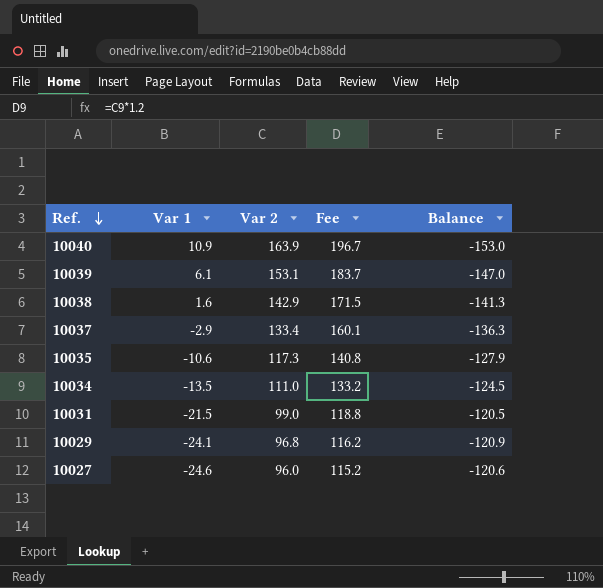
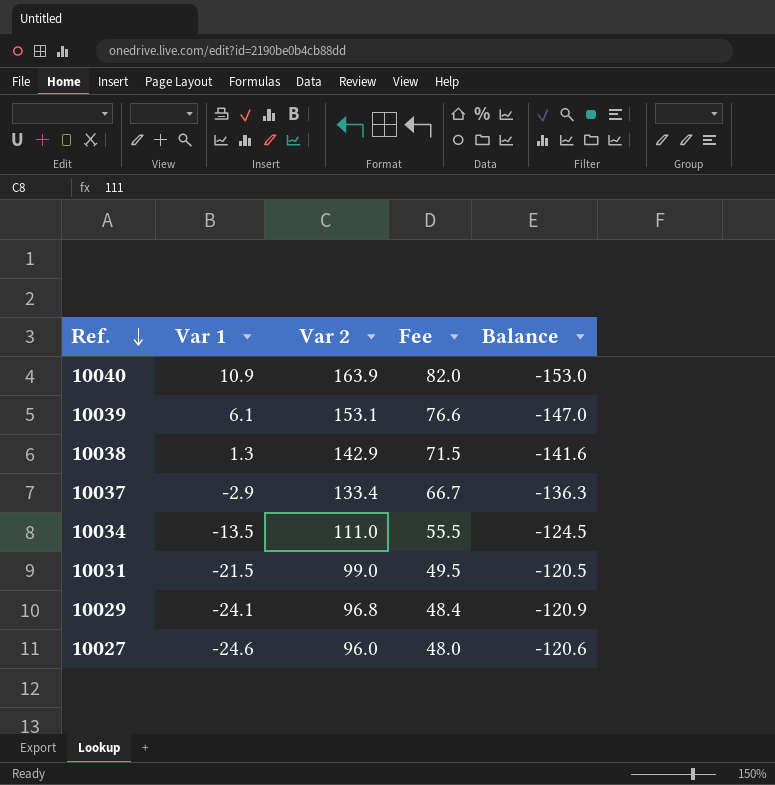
column Fee | formula: [Var 2] * 1.2 -> [Var 2] * 0.5
row 10035: -10.6 | 117.3 | 140.8 | -127.9 -> none
10038 | Var 1: 1.6 -> 1.3
10038 | Balance: -141.3 -> -141.6

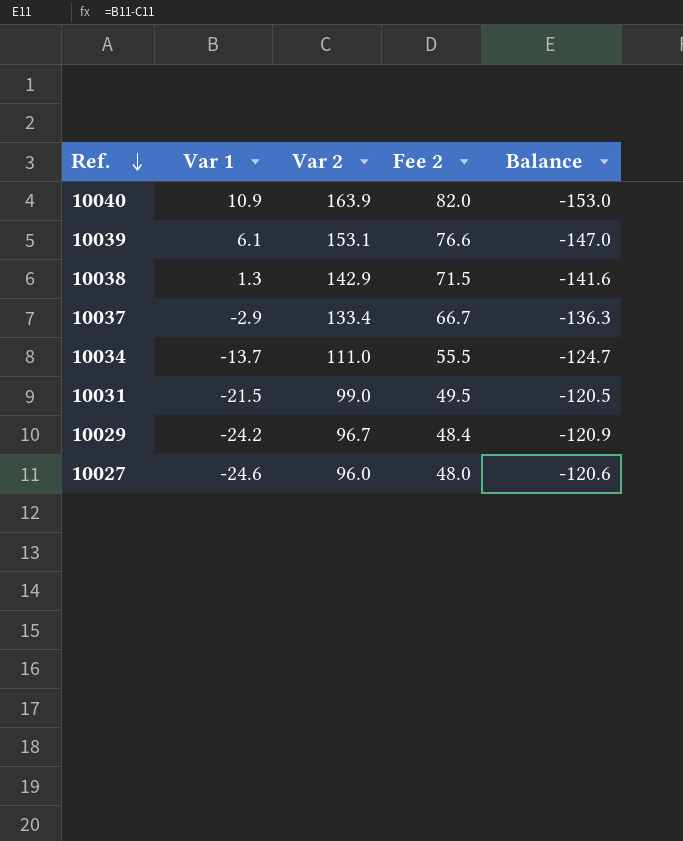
column name: Fee -> Fee 2
10034 | Var 1: -13.5 -> -13.7
10034 | Balance: -124.5 -> -124.7
10029 | Var 1: -24.1 -> -24.2
10029 | Var 2: 96.8 -> 96.7

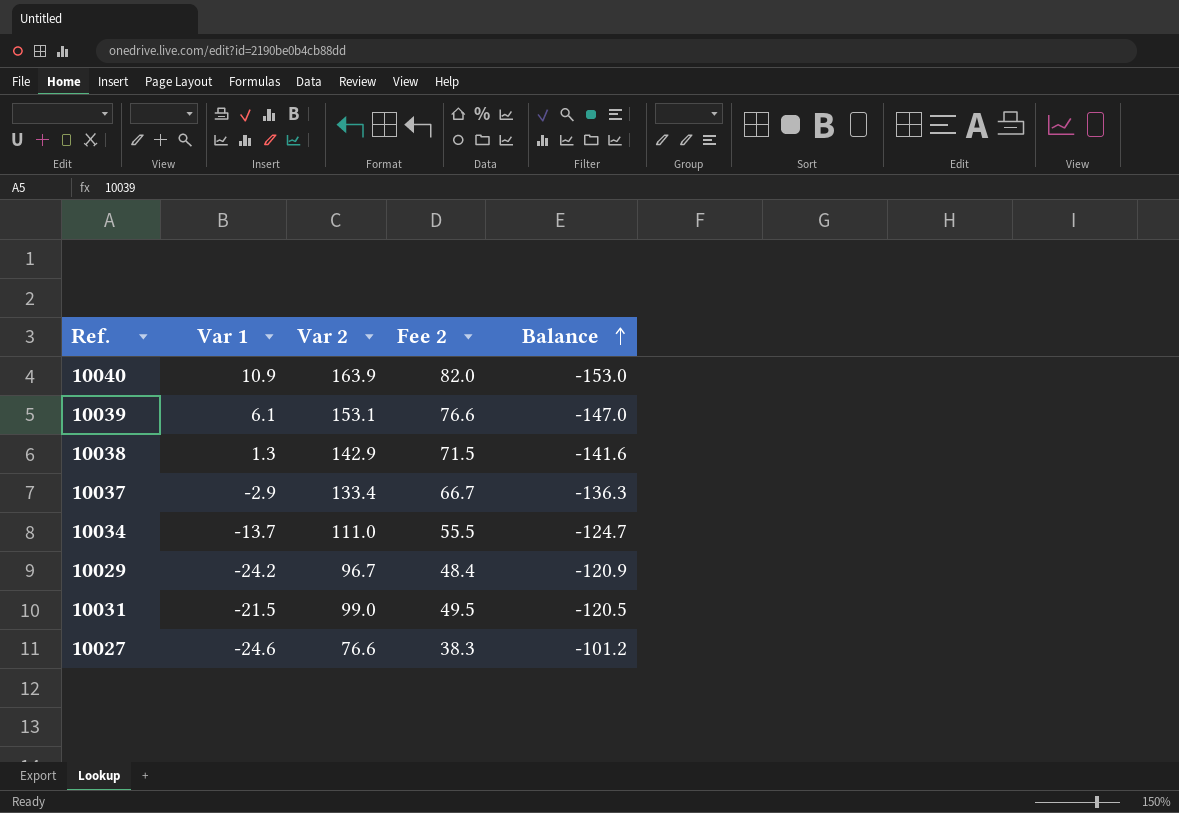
row order: Ref. descending -> Balance ascending
10027 | Var 2: 96.0 -> 76.6
10027 | Fee 2: 48.0 -> 38.3
10027 | Balance: -120.6 -> -101.2

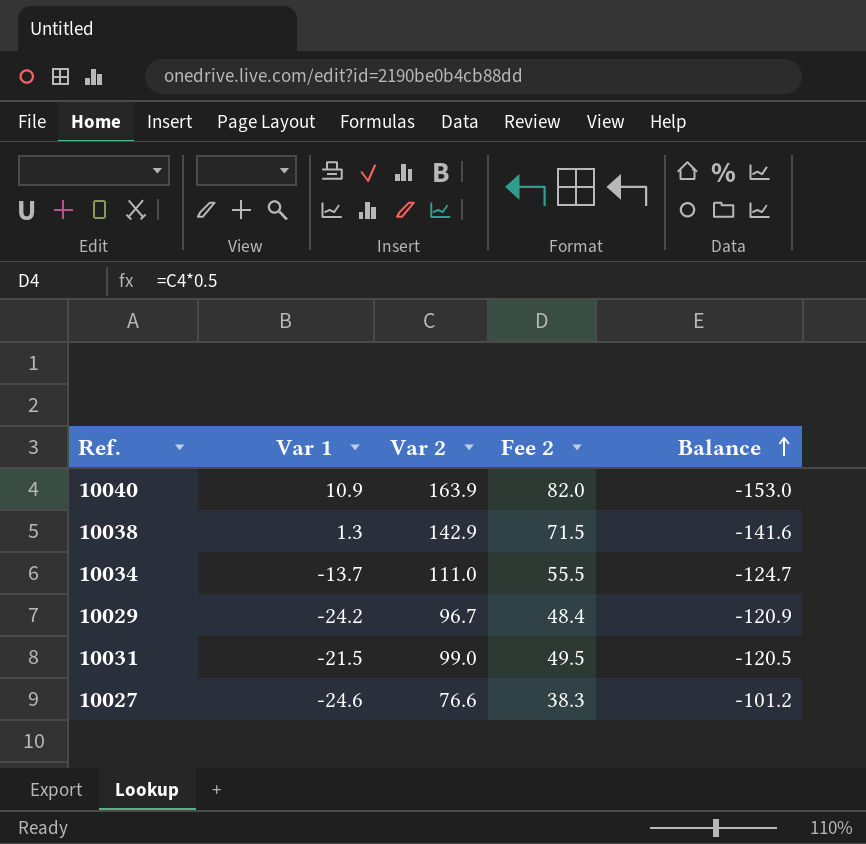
row 10039: 6.1 | 153.1 | 76.6 | -147.0 -> none
row 10037: -2.9 | 133.4 | 66.7 | -136.3 -> none

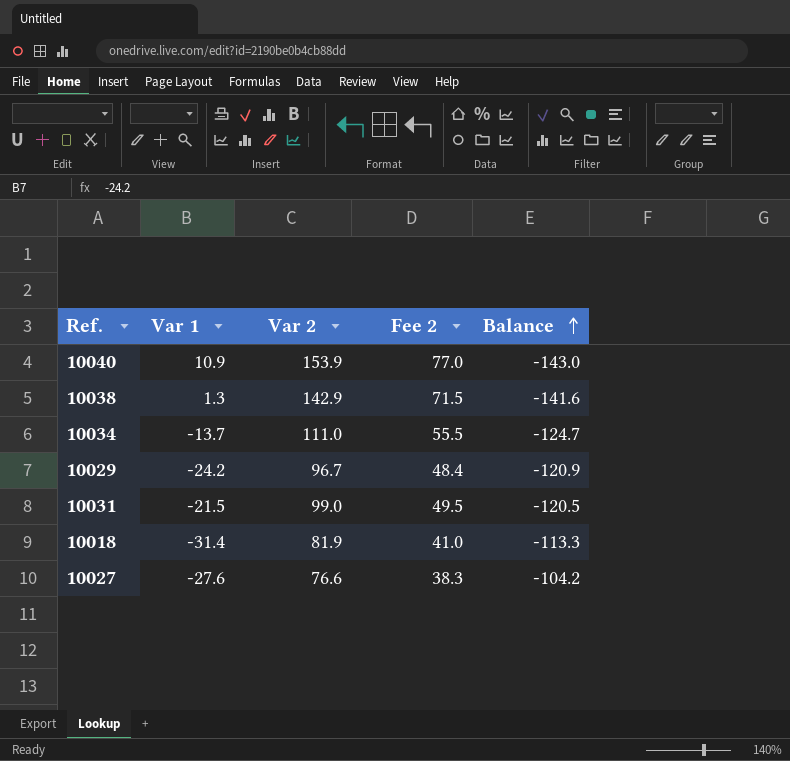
10040 | Var 2: 163.9 -> 153.9
10040 | Fee 2: 82.0 -> 77.0
10040 | Balance: -153.0 -> -143.0
row 10018: none -> -31.4 | 81.9 | 41.0 | -113.3
10027 | Var 1: -24.6 -> -27.6
10027 | Balance: -101.2 -> -104.2

